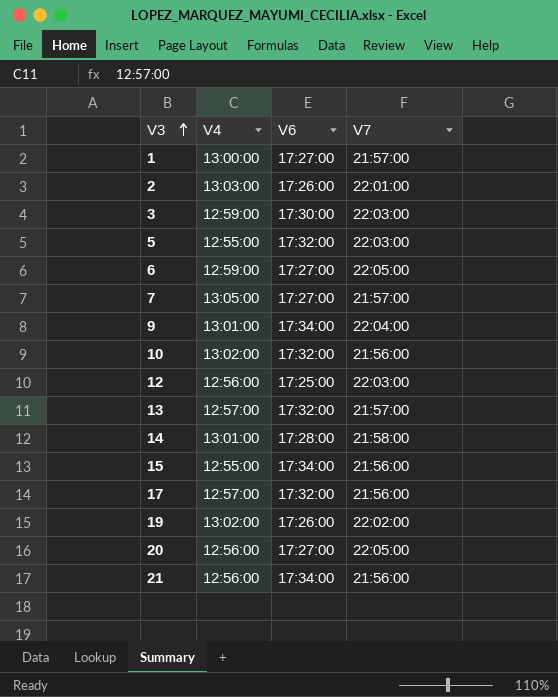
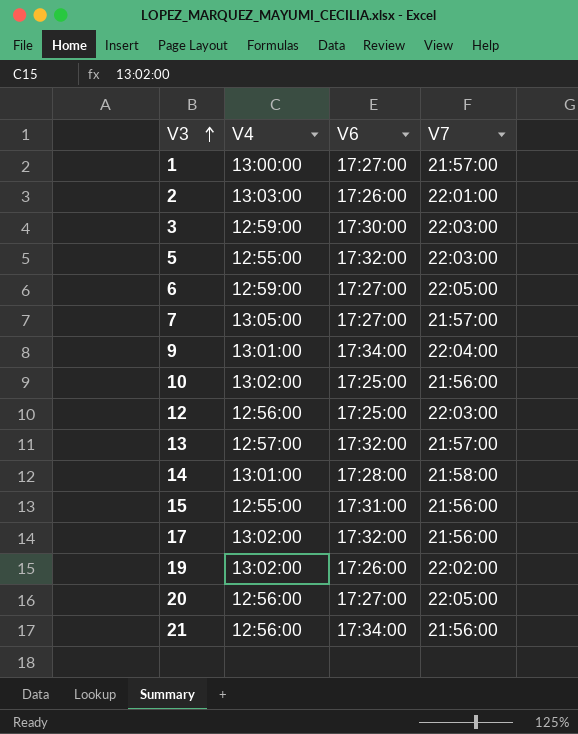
10 | V6: 17:32:00 -> 17:25:00
15 | V6: 17:34:00 -> 17:31:00
17 | V4: 12:57:00 -> 13:02:00

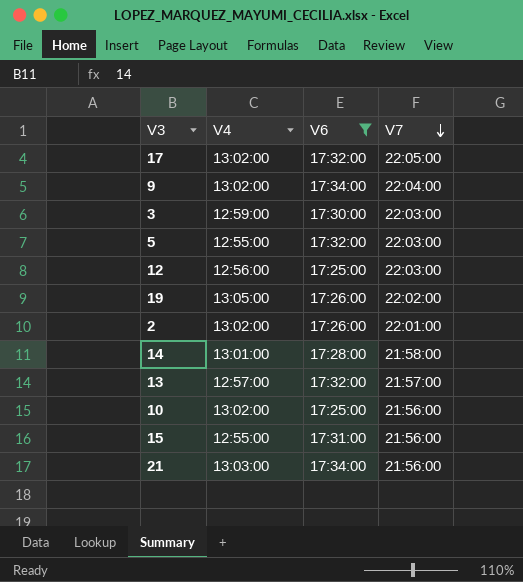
filter: none -> V6 != 17:27:00
row order: V3 ascending -> V7 descending
17 | V7: 21:56:00 -> 22:05:00
9 | V4: 13:01:00 -> 13:02:00
19 | V4: 13:02:00 -> 13:05:00
2 | V4: 13:03:00 -> 13:02:00
21 | V4: 12:56:00 -> 13:03:00

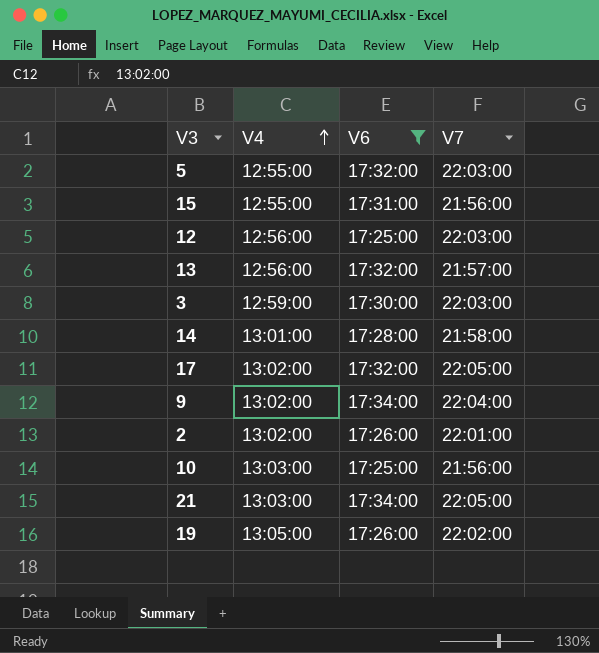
row order: V7 descending -> V4 ascending
13 | V4: 12:57:00 -> 12:56:00
10 | V4: 13:02:00 -> 13:03:00
21 | V7: 21:56:00 -> 22:05:00

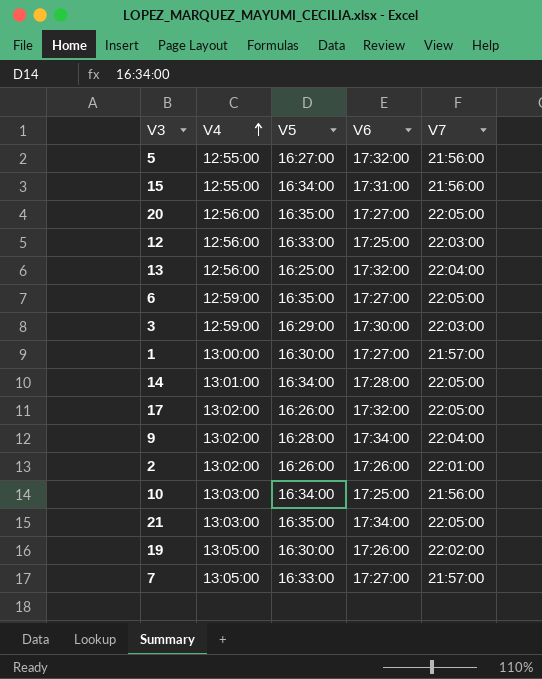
filter: V6 != 17:27:00 -> none
column V5 | position: none -> 3
5 | V7: 22:03:00 -> 21:56:00
13 | V7: 21:57:00 -> 22:04:00
14 | V7: 21:58:00 -> 22:05:00

